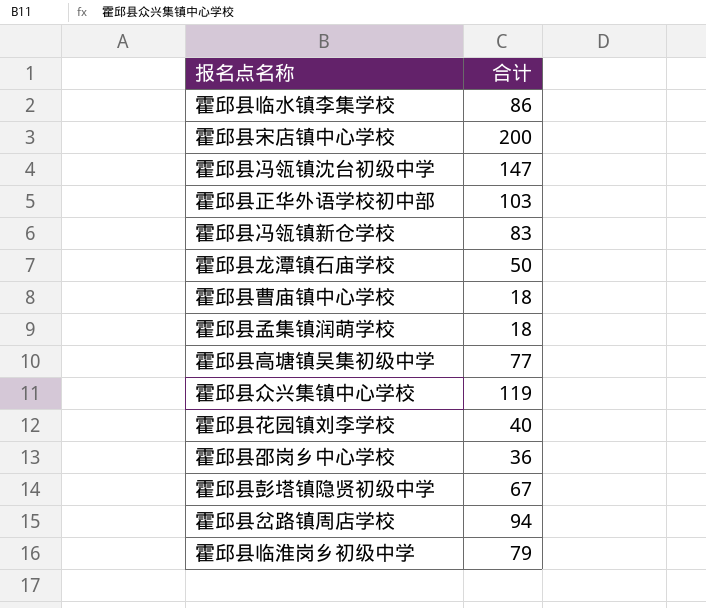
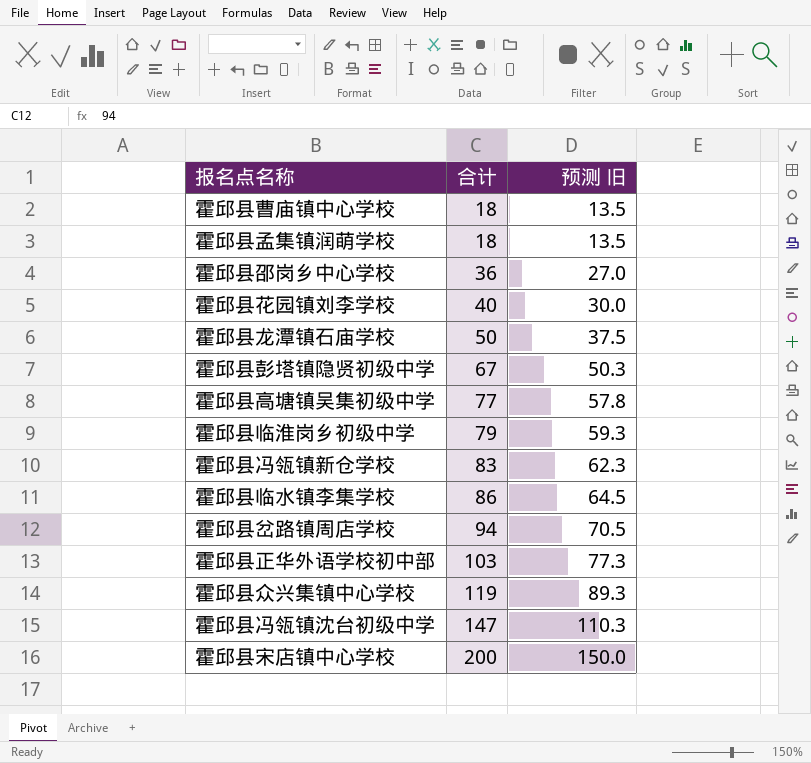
row order: none -> 合计 ascending
column 预测 旧 | formula: none -> [合计] * 0.75

